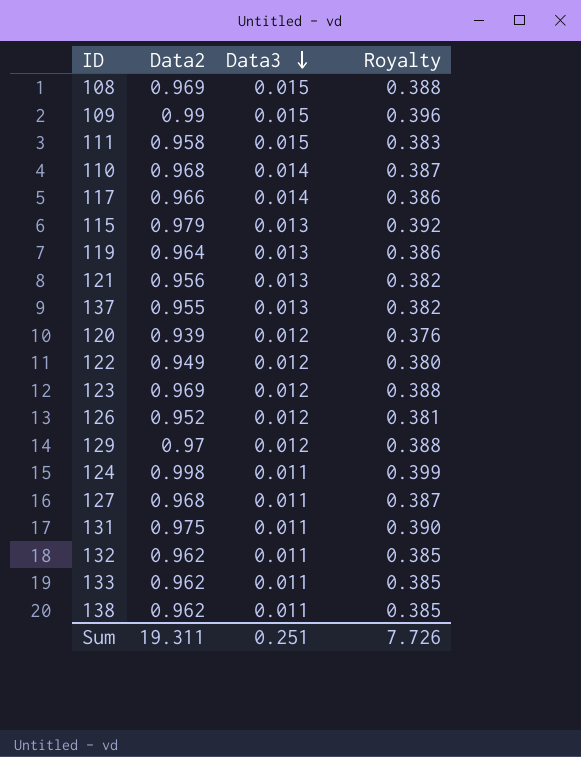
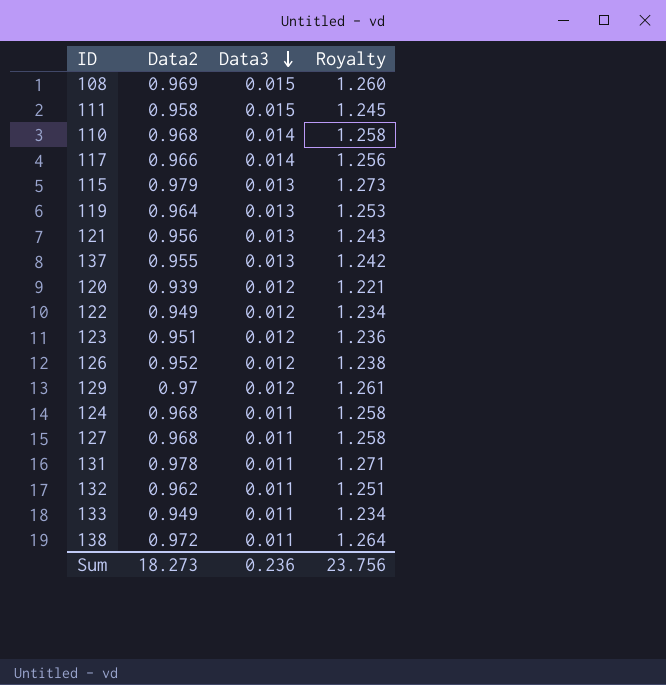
column Royalty | formula: [Data2] * 0.4 -> [Data2] * 1.3
row 109: 0.99 | 0.015 | 0.396 -> none
123 | Data2: 0.969 -> 0.951
124 | Data2: 0.998 -> 0.968
131 | Data2: 0.975 -> 0.978
133 | Data2: 0.962 -> 0.949
138 | Data2: 0.962 -> 0.972
Sum | Data2: 19.311 -> 18.273
Sum | Data3: 0.251 -> 0.236
Sum | Royalty: 7.726 -> 23.756

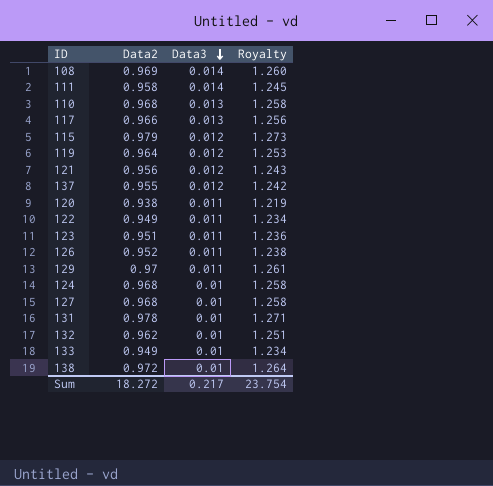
108 | Data3: 0.015 -> 0.014
111 | Data3: 0.015 -> 0.014
110 | Data3: 0.014 -> 0.013
117 | Data3: 0.014 -> 0.013
115 | Data3: 0.013 -> 0.012
119 | Data3: 0.013 -> 0.012
121 | Data3: 0.013 -> 0.012
137 | Data3: 0.013 -> 0.012
120 | Data2: 0.939 -> 0.938
120 | Data3: 0.012 -> 0.011
120 | Royalty: 1.221 -> 1.219
122 | Data3: 0.012 -> 0.011
123 | Data3: 0.012 -> 0.011
126 | Data3: 0.012 -> 0.011
129 | Data3: 0.012 -> 0.011
124 | Data3: 0.011 -> 0.01
127 | Data3: 0.011 -> 0.01
131 | Data3: 0.011 -> 0.01
132 | Data3: 0.011 -> 0.01
133 | Data3: 0.011 -> 0.01
138 | Data3: 0.011 -> 0.01
Sum | Data2: 18.273 -> 18.272
Sum | Data3: 0.236 -> 0.217
Sum | Royalty: 23.756 -> 23.754

